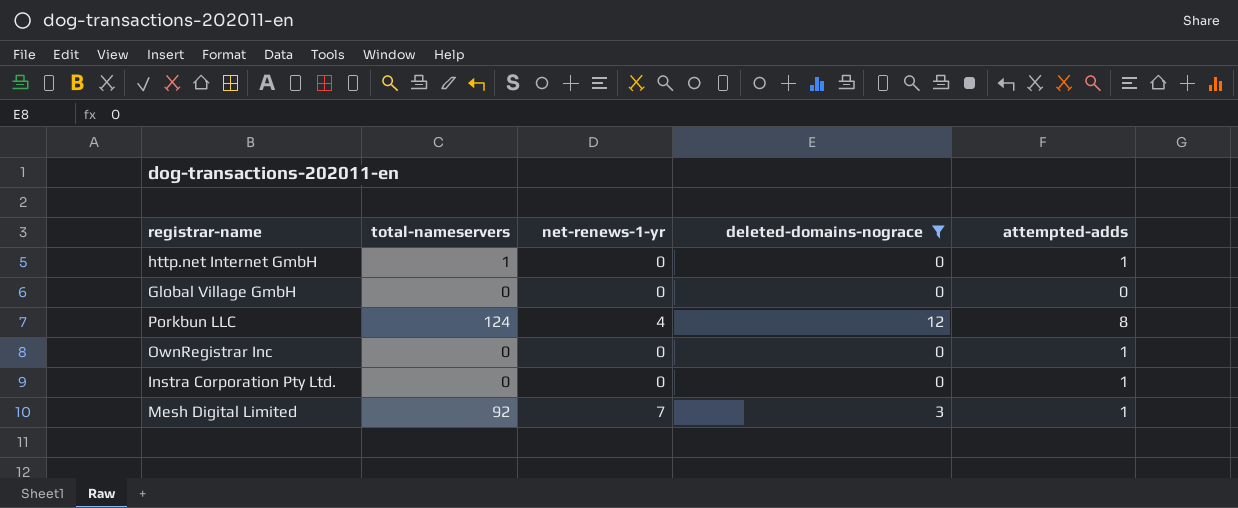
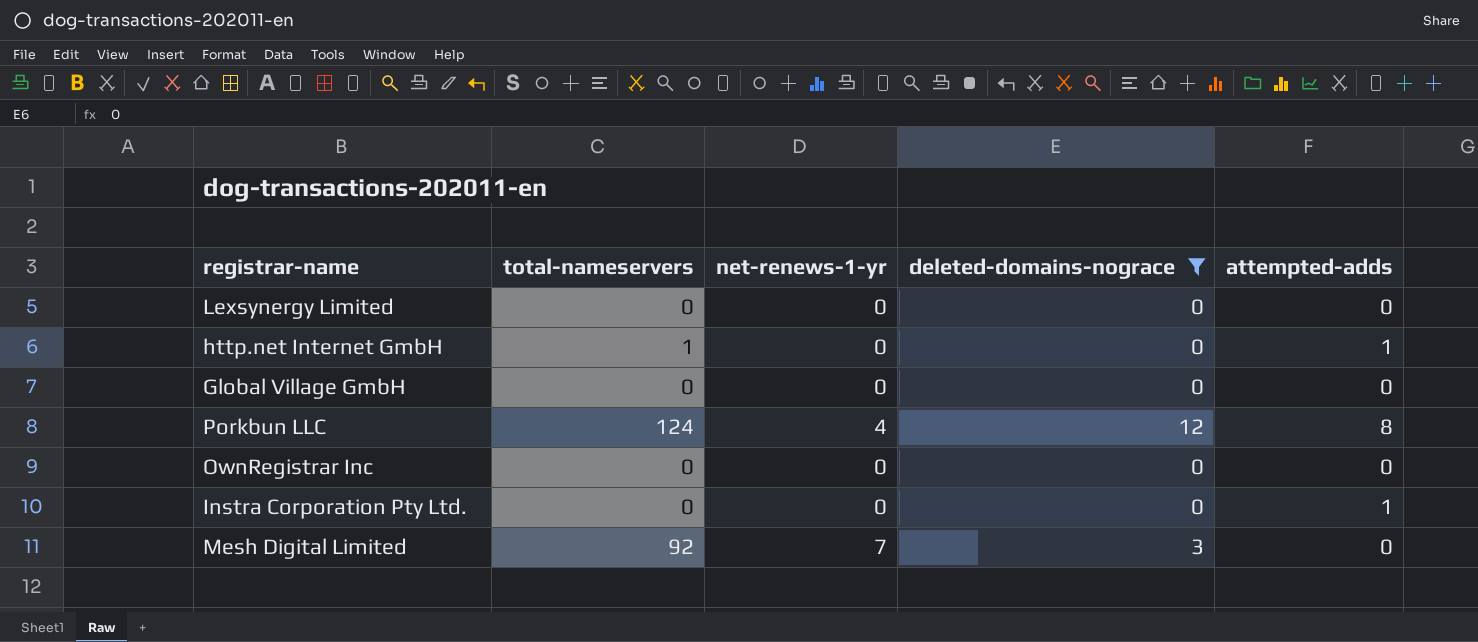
row Lexsynergy Limited: none -> 0 | 0 | 0 | 0
OwnRegistrar Inc | attempted-adds: 1 -> 0
Mesh Digital Limited | attempted-adds: 1 -> 0

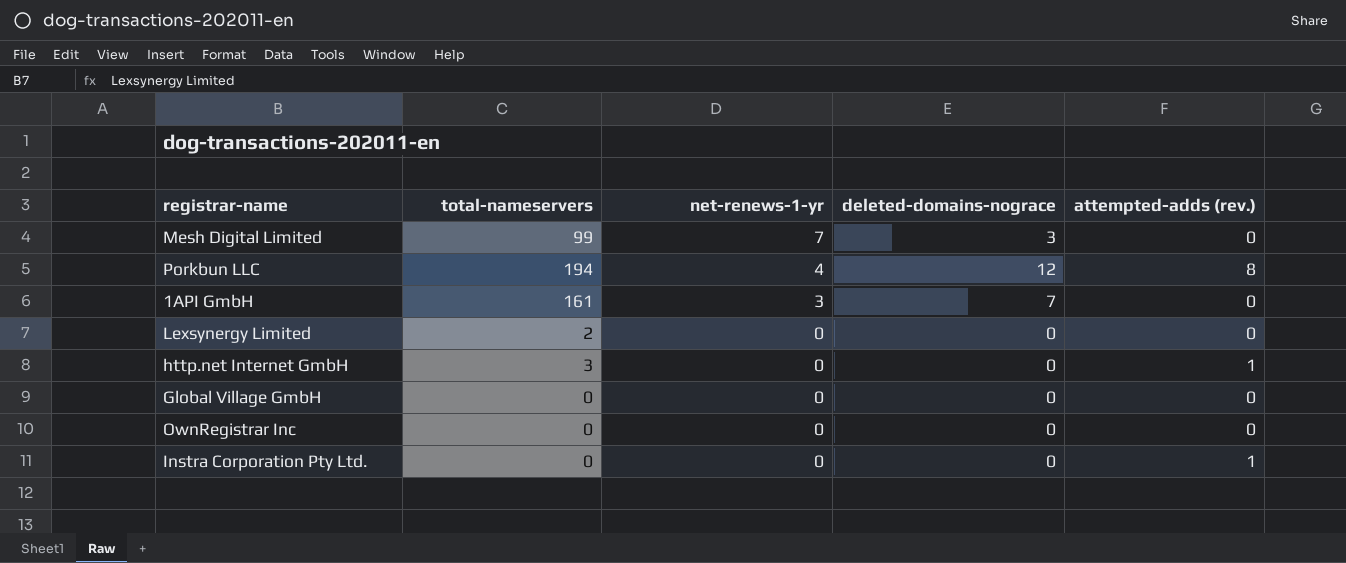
filter: deleted-domains-nograce != 7 -> none
row order: none -> net-renews-1-yr descending
column name: attempted-adds -> attempted-adds (rev.)
Mesh Digital Limited | total-nameservers: 92 -> 99
Porkbun LLC | total-nameservers: 124 -> 194
Lexsynergy Limited | total-nameservers: 0 -> 2
http.net Internet GmbH | total-nameservers: 1 -> 3

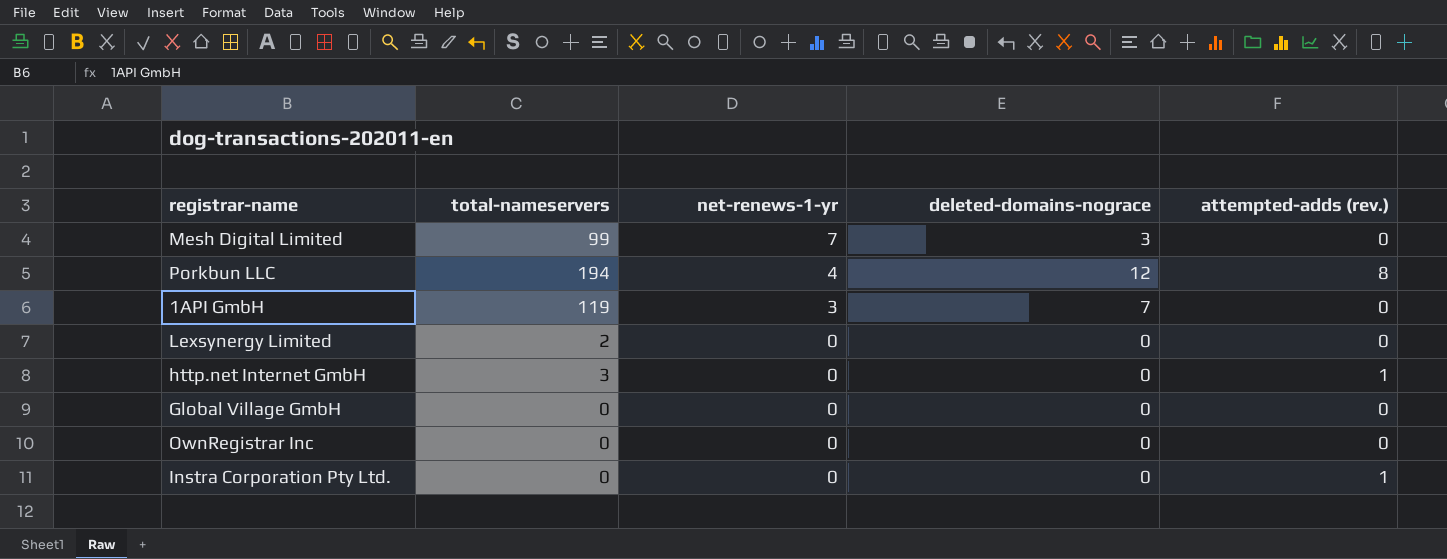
1API GmbH | total-nameservers: 161 -> 119

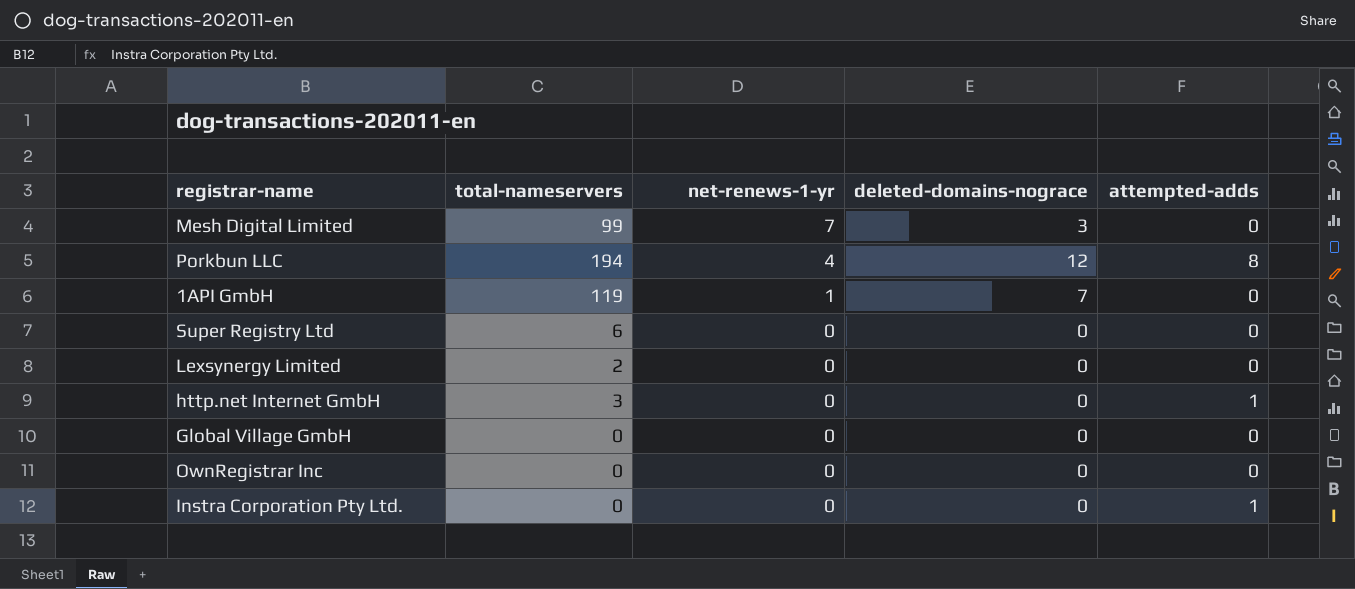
column name: attempted-adds (rev.) -> attempted-adds
1API GmbH | net-renews-1-yr: 3 -> 1
row Super Registry Ltd: none -> 6 | 0 | 0 | 0

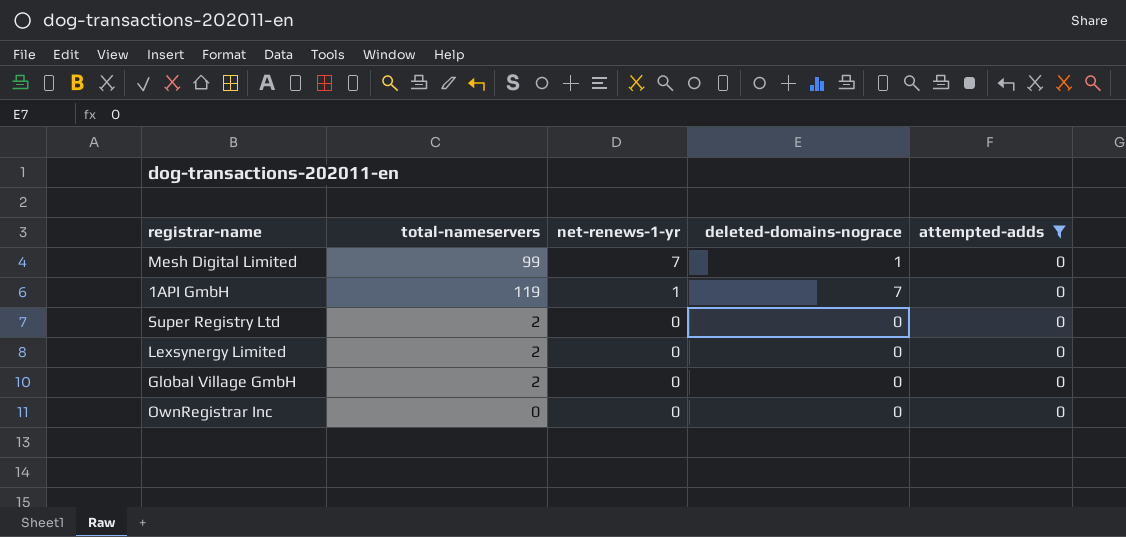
filter: none -> attempted-adds = 0
Mesh Digital Limited | deleted-domains-nograce: 3 -> 1
Super Registry Ltd | total-nameservers: 6 -> 2
Global Village GmbH | total-nameservers: 0 -> 2

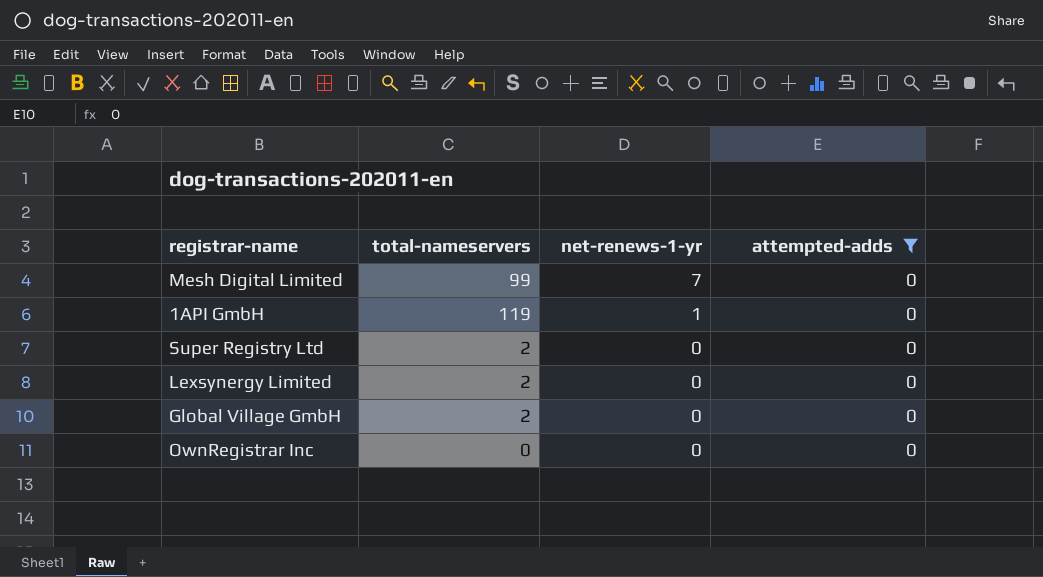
column deleted-domains-nograce | position: 4 -> none

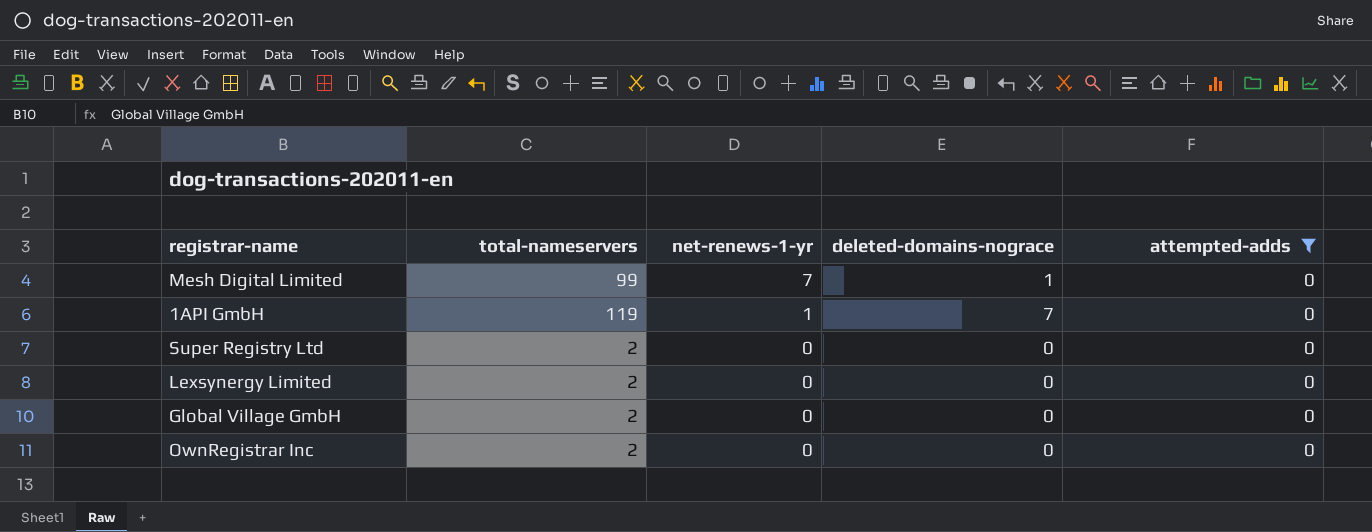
column deleted-domains-nograce | position: none -> 4
OwnRegistrar Inc | total-nameservers: 0 -> 2

